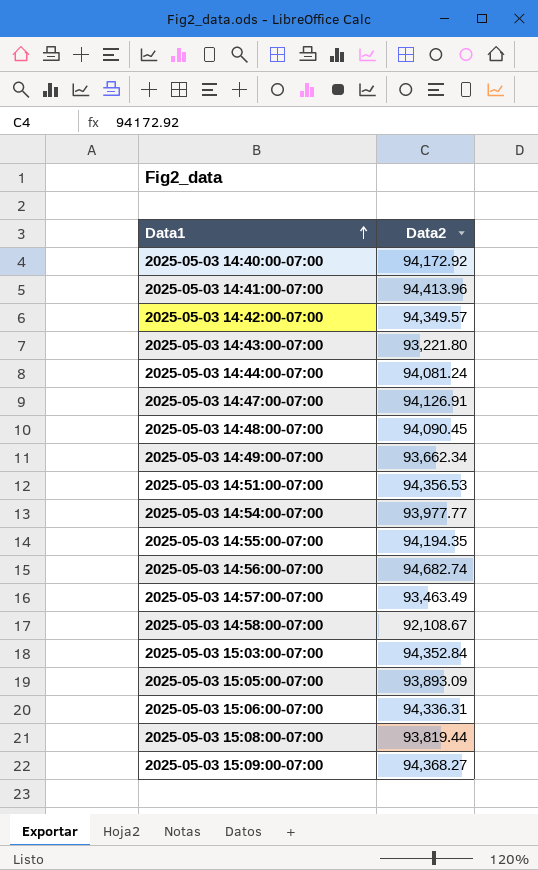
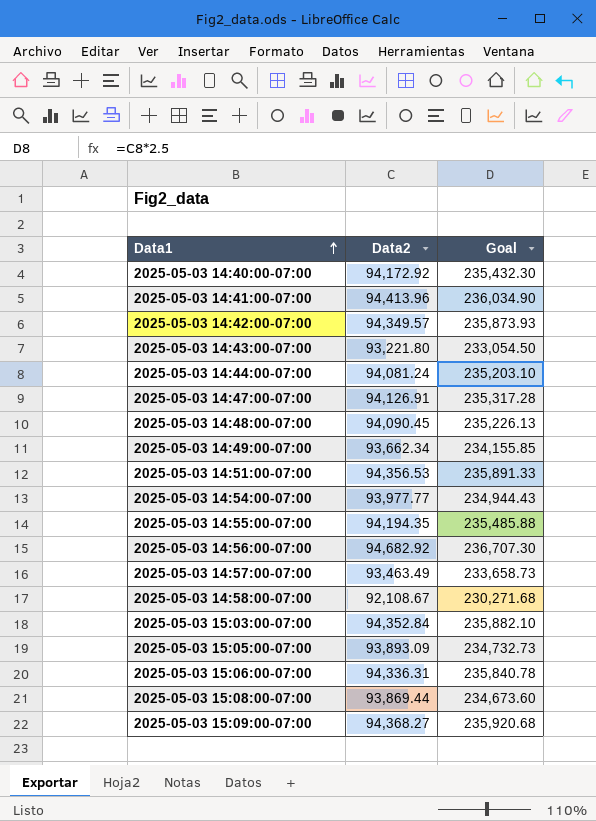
column Goal | formula: none -> [Data2] * 2.5
2025-05-03 14:56:00-07:00 | Data2: 94,682.74 -> 94,682.92
2025-05-03 15:08:00-07:00 | Data2: 93,819.44 -> 93,869.44

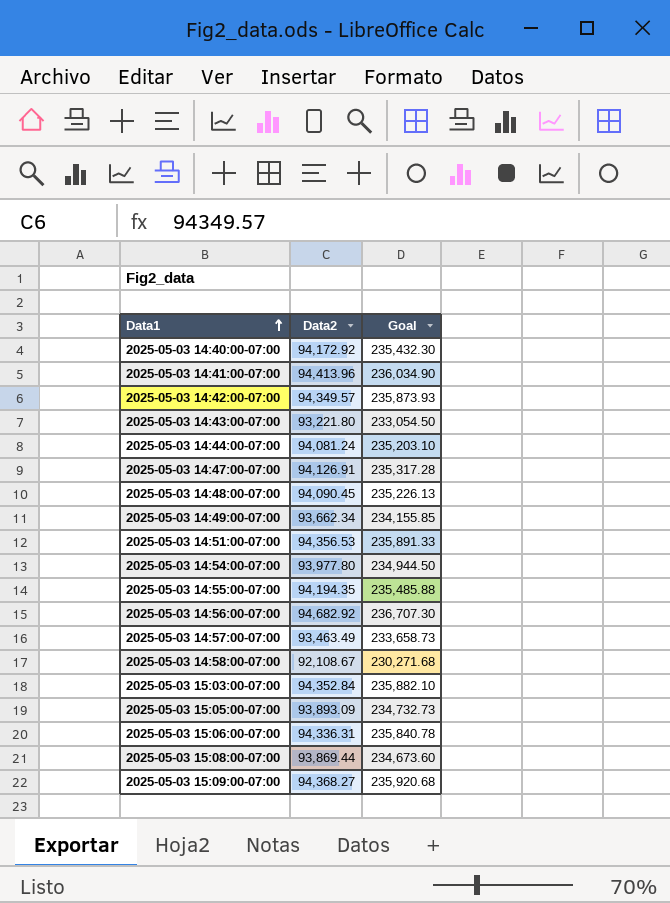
2025-05-03 14:54:00-07:00 | Data2: 93,977.77 -> 93,977.80
2025-05-03 14:54:00-07:00 | Goal: 234,944.43 -> 234,944.50

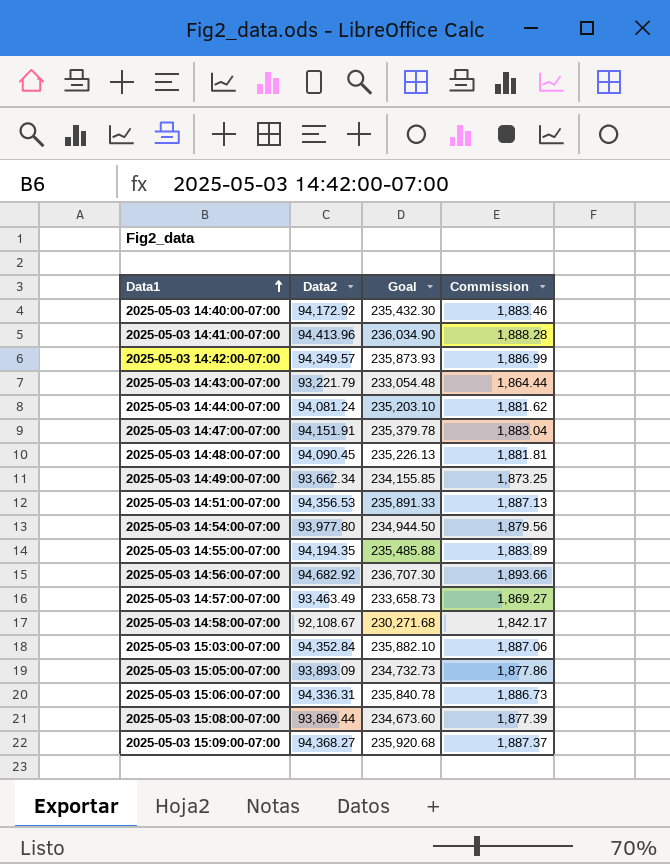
column Commission | formula: none -> [Data2] * 0.02
2025-05-03 14:43:00-07:00 | Data2: 93,221.80 -> 93,221.79
2025-05-03 14:43:00-07:00 | Goal: 233,054.50 -> 233,054.48
2025-05-03 14:47:00-07:00 | Data2: 94,126.91 -> 94,151.91
2025-05-03 14:47:00-07:00 | Goal: 235,317.28 -> 235,379.78

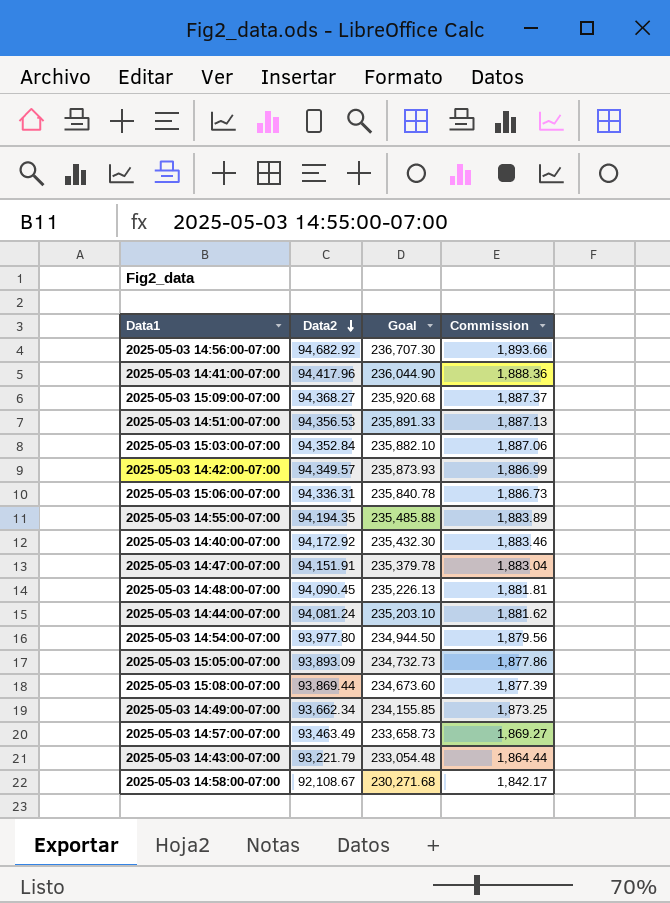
row order: Data1 ascending -> Data2 descending
2025-05-03 14:41:00-07:00 | Data2: 94,413.96 -> 94,417.96
2025-05-03 14:41:00-07:00 | Goal: 236,034.90 -> 236,044.90
2025-05-03 14:41:00-07:00 | Commission: 1,888.28 -> 1,888.36

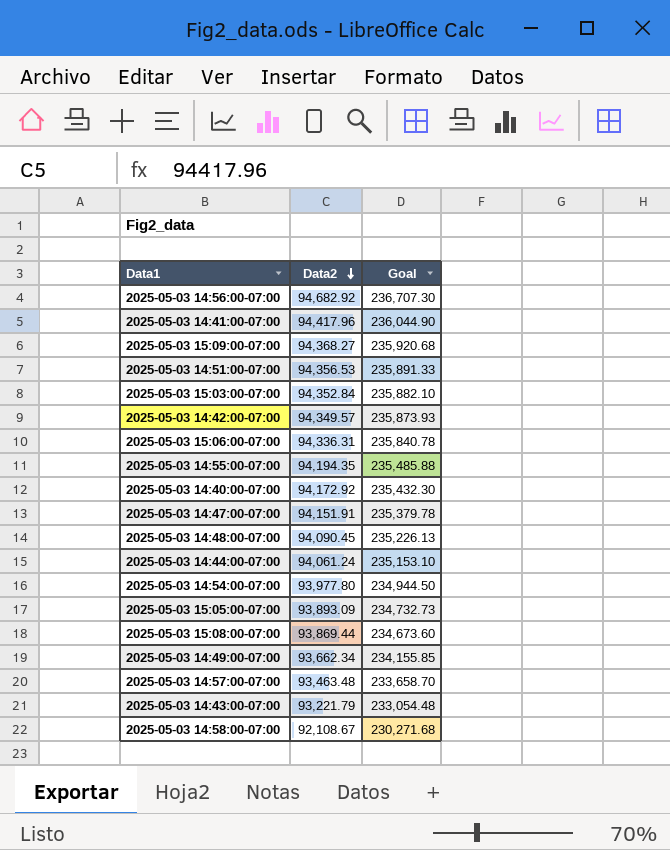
column Commission | formula: [Data2] * 0.02 -> none
2025-05-03 14:44:00-07:00 | Data2: 94,081.24 -> 94,061.24
2025-05-03 14:44:00-07:00 | Goal: 235,203.10 -> 235,153.10
2025-05-03 14:57:00-07:00 | Data2: 93,463.49 -> 93,463.48
2025-05-03 14:57:00-07:00 | Goal: 233,658.73 -> 233,658.70

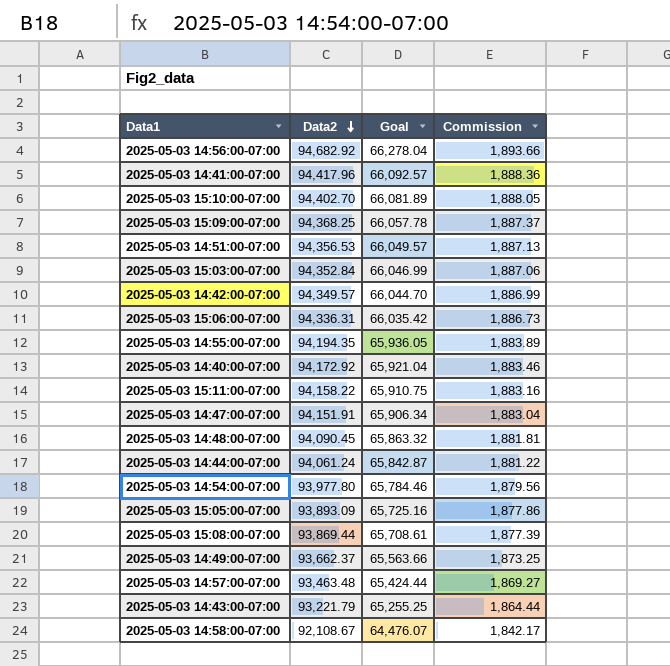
column Goal | formula: [Data2] * 2.5 -> [Data2] * 0.7
column Commission | formula: none -> [Data2] * 0.02
row 2025-05-03 15:10:00-07:00: none -> 94,402.70 | 66,081.89 | 1,888.05
2025-05-03 15:09:00-07:00 | Data2: 94,368.27 -> 94,368.25
row 2025-05-03 15:11:00-07:00: none -> 94,158.22 | 65,910.75 | 1,883.16
2025-05-03 14:49:00-07:00 | Data2: 93,662.34 -> 93,662.37

